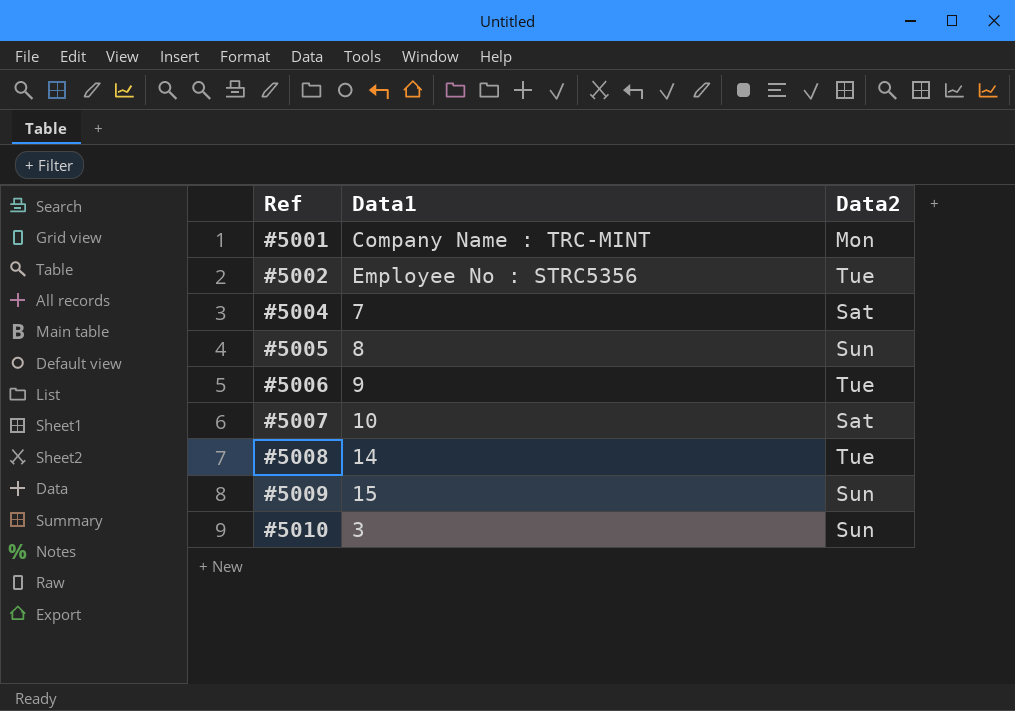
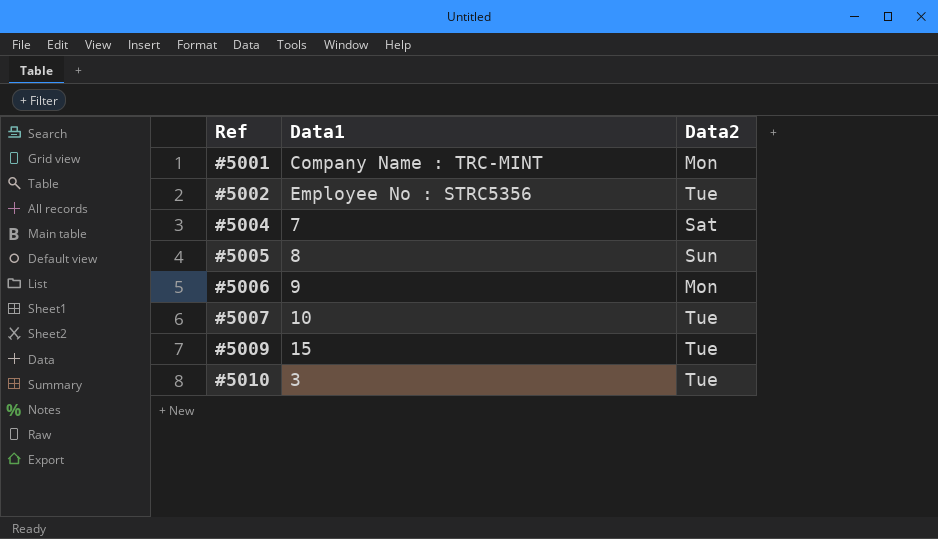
row #5008: 14 | Tue -> none
#5006 | Data2: Tue -> Mon
#5007 | Data2: Sat -> Tue
#5009 | Data2: Sun -> Tue
#5010 | Data2: Sun -> Tue

